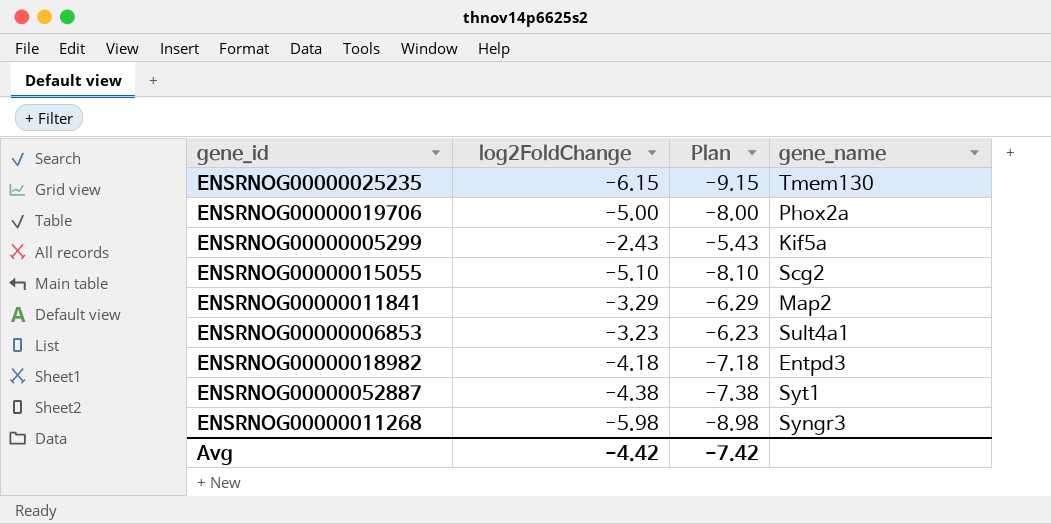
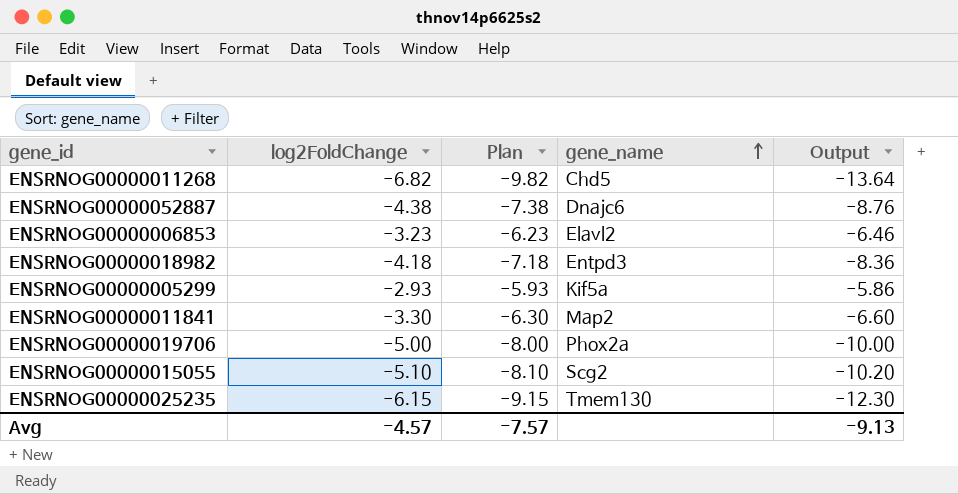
row order: none -> gene_name ascending
column Output | formula: none -> [log2FoldChange] * 2
ENSRNOG00000011268 | log2FoldChange: -5.98 -> -6.82
ENSRNOG00000011268 | Plan: -8.98 -> -9.82
ENSRNOG00000011268 | gene_name: Syngr3 -> Chd5
ENSRNOG00000052887 | gene_name: Syt1 -> Dnajc6
ENSRNOG00000006853 | gene_name: Sult4a1 -> Elavl2
ENSRNOG00000005299 | log2FoldChange: -2.43 -> -2.93
ENSRNOG00000005299 | Plan: -5.43 -> -5.93
ENSRNOG00000011841 | log2FoldChange: -3.29 -> -3.30
ENSRNOG00000011841 | Plan: -6.29 -> -6.30
Avg | log2FoldChange: -4.42 -> -4.57
Avg | Plan: -7.42 -> -7.57

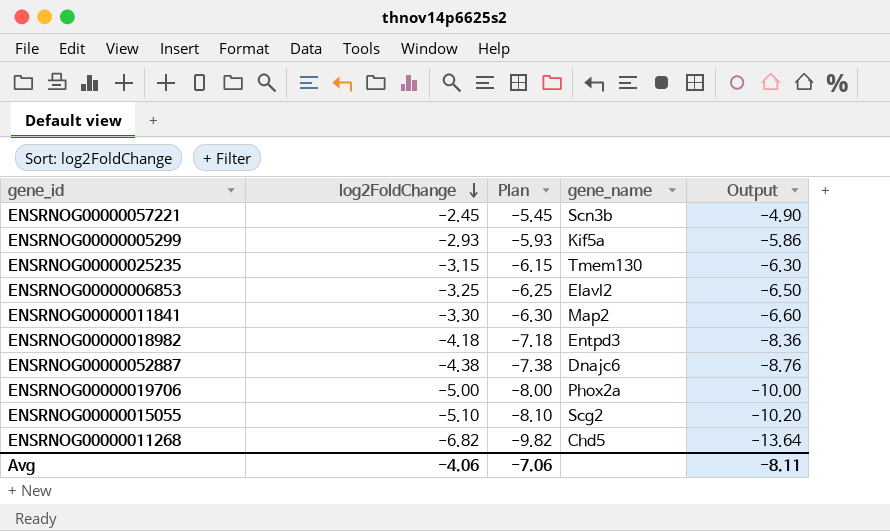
row order: gene_name ascending -> log2FoldChange descending
row ENSRNOG00000057221: none -> -2.45 | -5.45 | Scn3b | -4.90
ENSRNOG00000025235 | log2FoldChange: -6.15 -> -3.15
ENSRNOG00000025235 | Plan: -9.15 -> -6.15
ENSRNOG00000025235 | Output: -12.30 -> -6.30
ENSRNOG00000006853 | log2FoldChange: -3.23 -> -3.25
ENSRNOG00000006853 | Plan: -6.23 -> -6.25
ENSRNOG00000006853 | Output: -6.46 -> -6.50
Avg | log2FoldChange: -4.57 -> -4.06
Avg | Plan: -7.57 -> -7.06
Avg | Output: -9.13 -> -8.11

